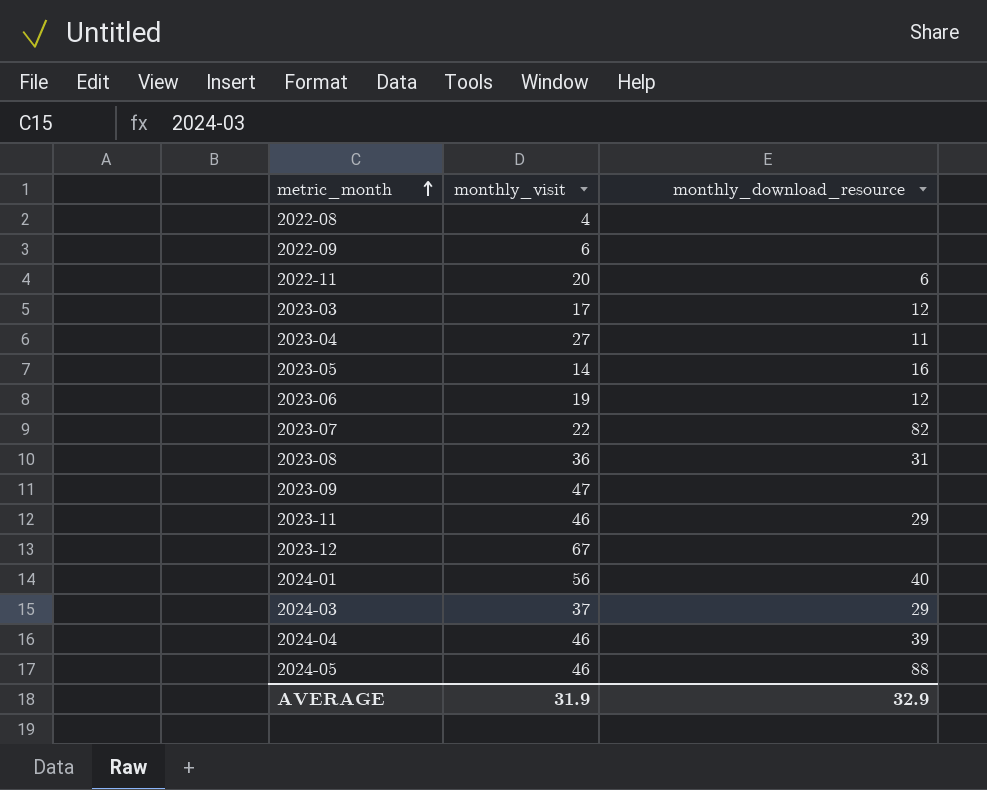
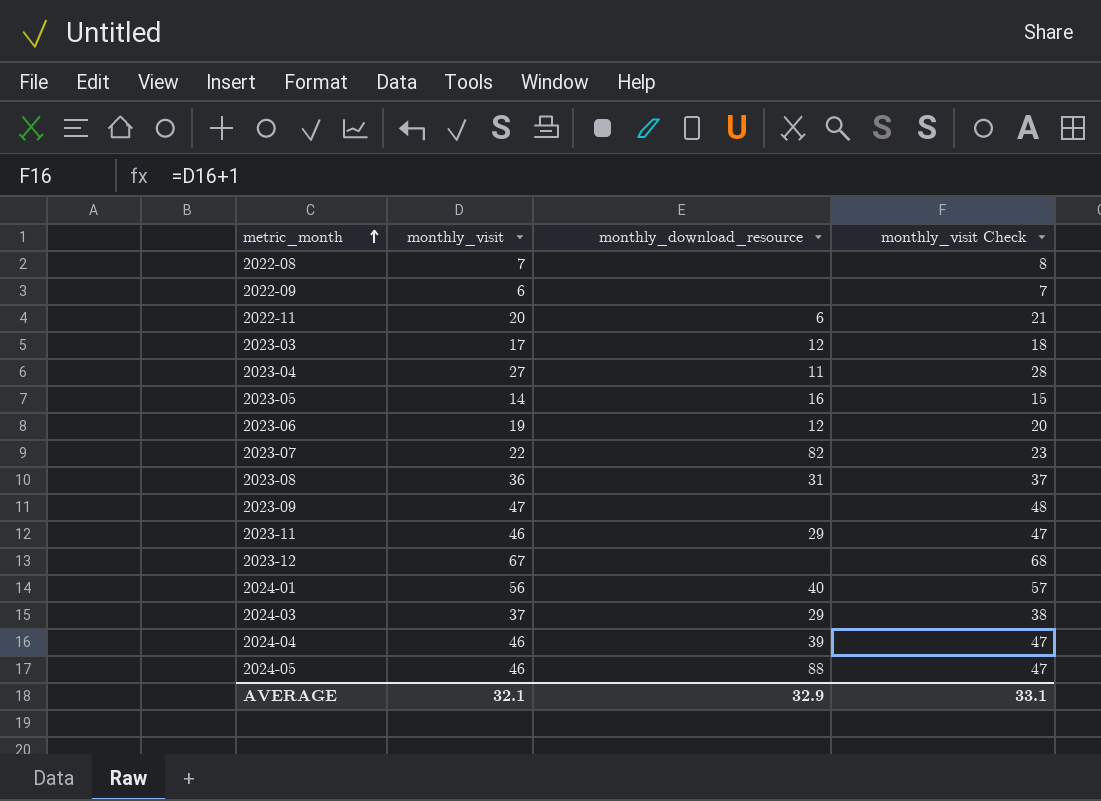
column monthly_visit Check | formula: none -> [monthly_visit] + 1
2022-08 | monthly_visit: 4 -> 7
AVERAGE | monthly_visit: 31.9 -> 32.1

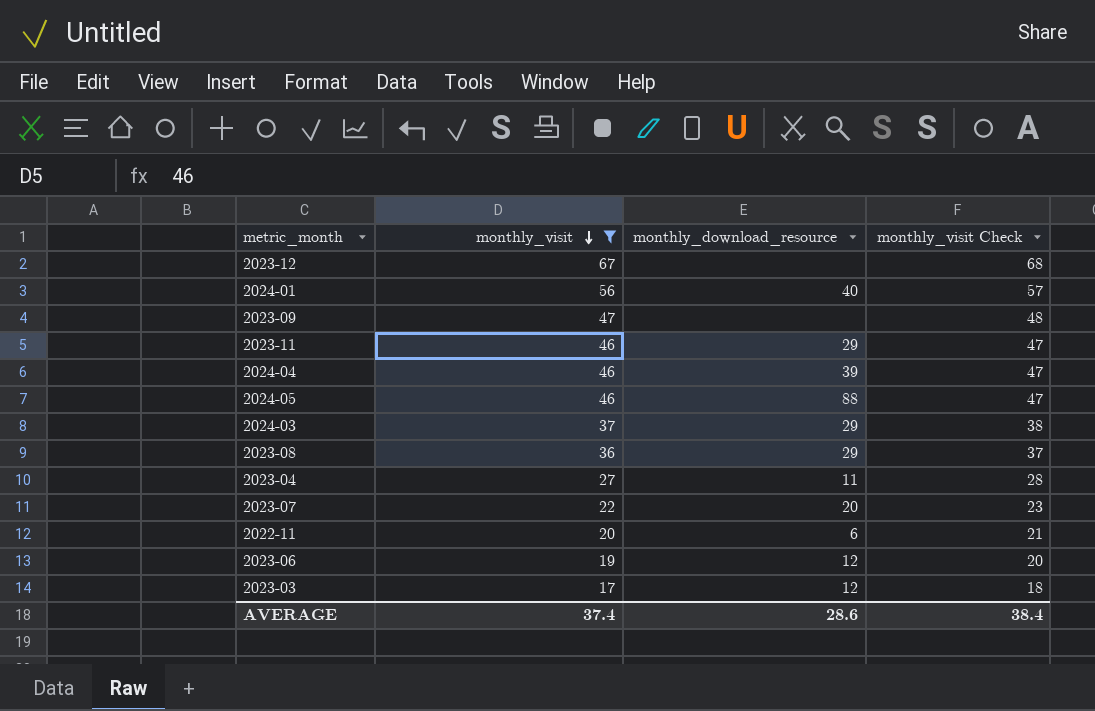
filter: none -> monthly_visit >= 17
row order: metric_month ascending -> monthly_visit descending
2023-08 | monthly_download_resource: 31 -> 29
2023-07 | monthly_download_resource: 82 -> 20
AVERAGE | monthly_visit: 32.1 -> 37.4
AVERAGE | monthly_download_resource: 32.9 -> 28.6
AVERAGE | monthly_visit Check: 33.1 -> 38.4

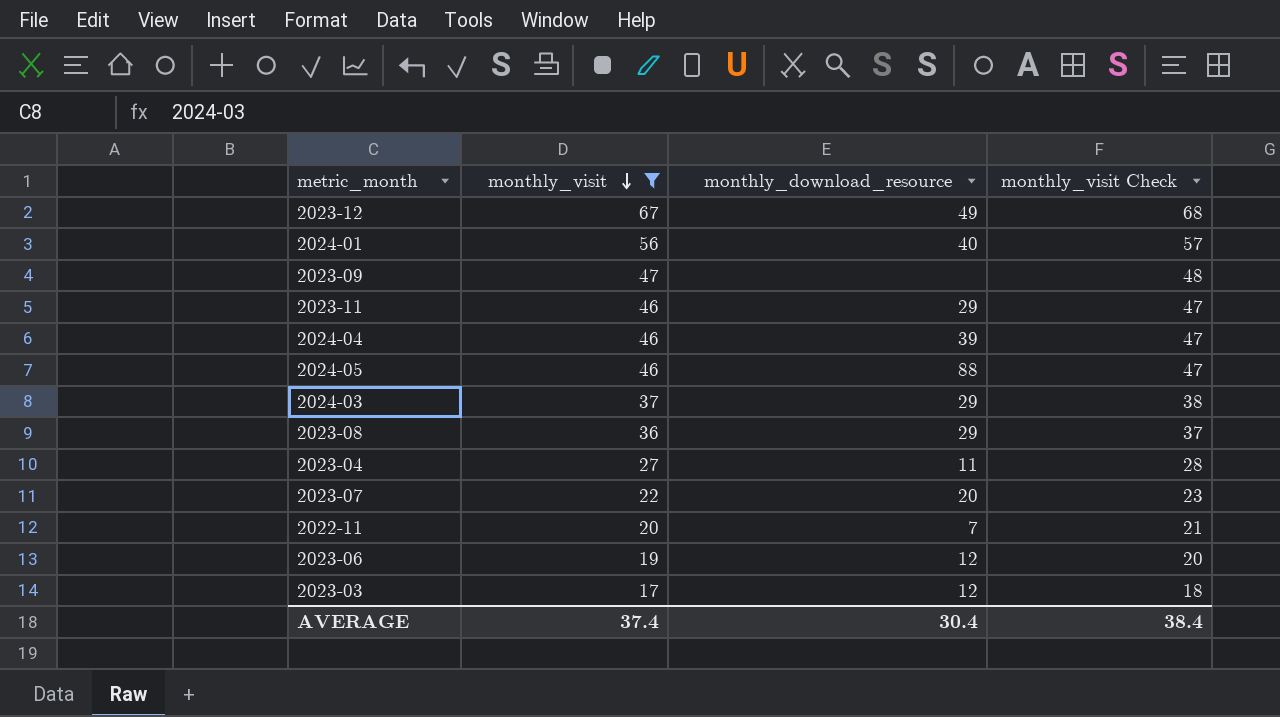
2023-12 | monthly_download_resource: none -> 49
2022-11 | monthly_download_resource: 6 -> 7
AVERAGE | monthly_download_resource: 28.6 -> 30.4

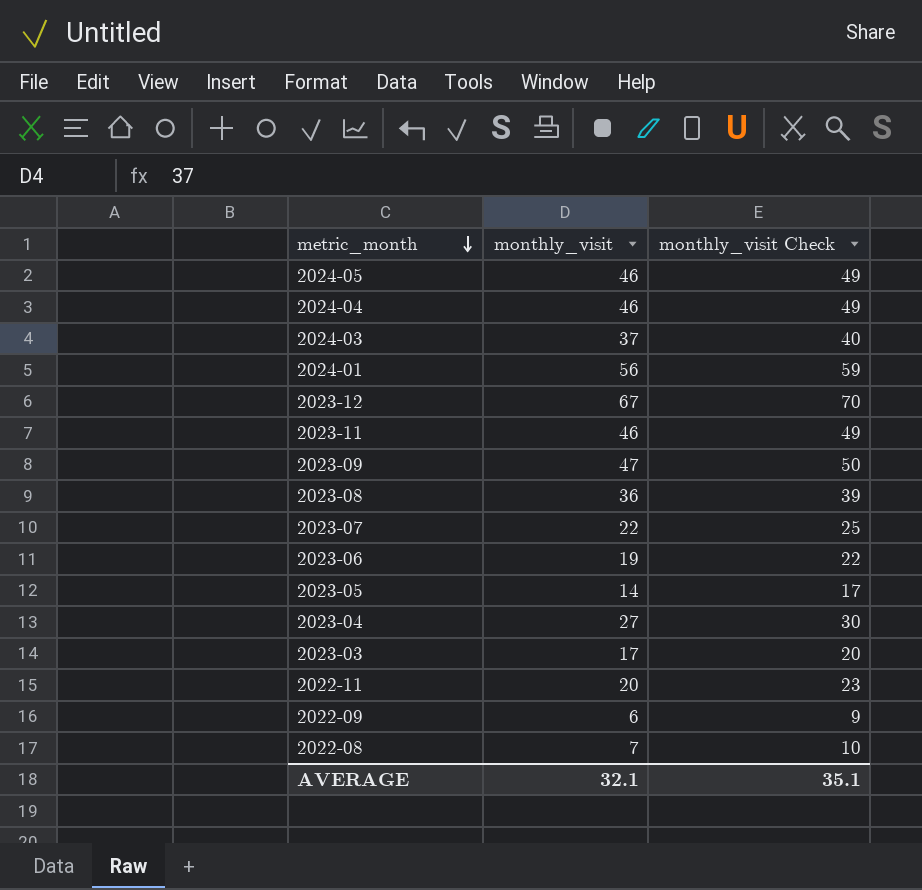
filter: monthly_visit >= 17 -> none
row order: monthly_visit descending -> metric_month descending
column monthly_download_resource | position: 3 -> none
column monthly_visit Check | formula: [monthly_visit] + 1 -> [monthly_visit] + 3
AVERAGE | monthly_visit: 37.4 -> 32.1
AVERAGE | monthly_visit Check: 38.4 -> 35.1

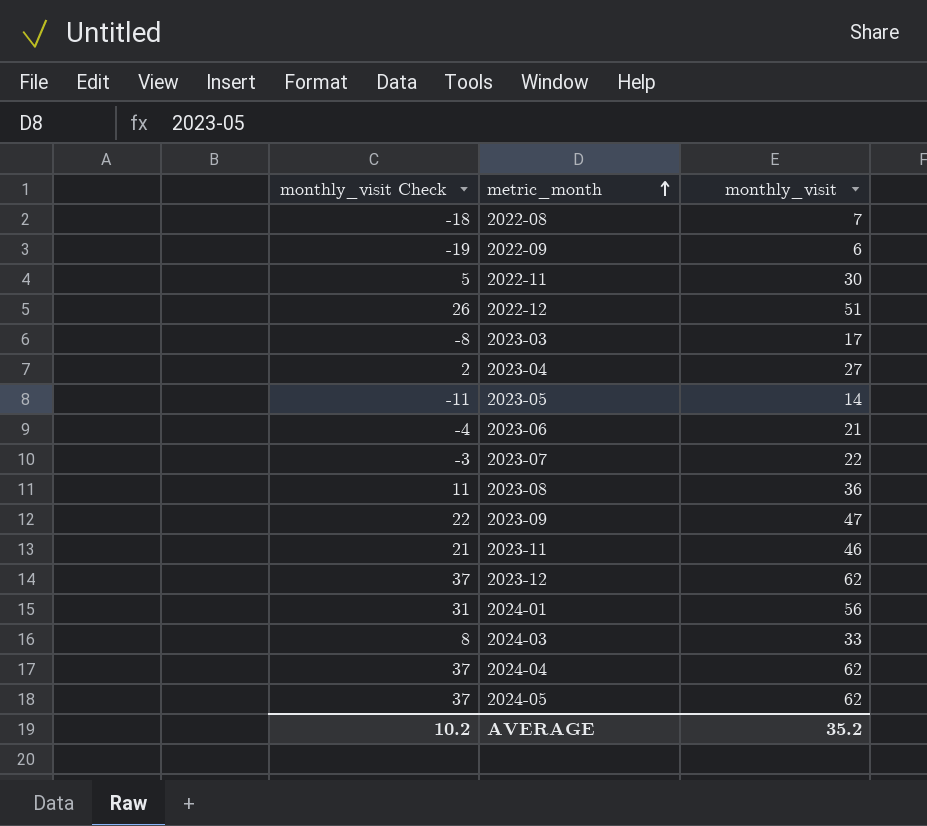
row order: metric_month descending -> metric_month ascending
column monthly_visit Check | formula: [monthly_visit] + 3 -> [monthly_visit] - 25
column monthly_visit Check | position: 3 -> 1
2022-11 | monthly_visit: 20 -> 30
row 2022-12: none -> 26 | 51
2023-06 | monthly_visit: 19 -> 21
2023-12 | monthly_visit: 67 -> 62
2024-03 | monthly_visit: 37 -> 33
2024-04 | monthly_visit: 46 -> 62
2024-05 | monthly_visit: 46 -> 62
AVERAGE | monthly_visit Check: 35.1 -> 10.2
AVERAGE | monthly_visit: 32.1 -> 35.2

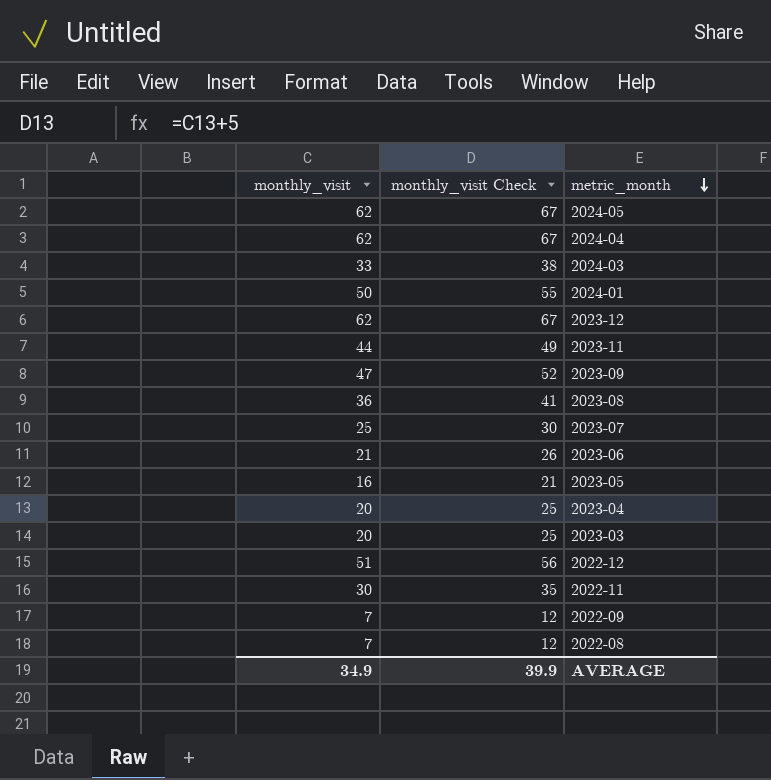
row order: metric_month ascending -> metric_month descending
column monthly_visit | position: 3 -> 1
column monthly_visit Check | formula: [monthly_visit] - 25 -> [monthly_visit] + 5
2024-01 | monthly_visit: 56 -> 50
2023-11 | monthly_visit: 46 -> 44
2023-07 | monthly_visit: 22 -> 25
2023-05 | monthly_visit: 14 -> 16
2023-04 | monthly_visit: 27 -> 20
2023-03 | monthly_visit: 17 -> 20
2022-09 | monthly_visit: 6 -> 7
AVERAGE | monthly_visit: 35.2 -> 34.9
AVERAGE | monthly_visit Check: 10.2 -> 39.9

